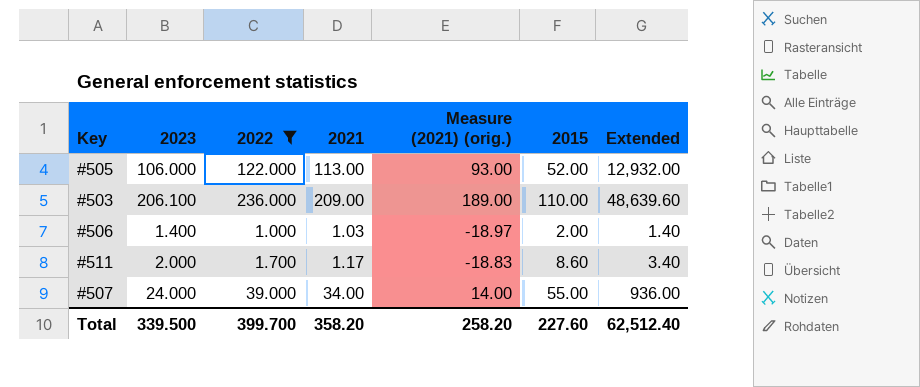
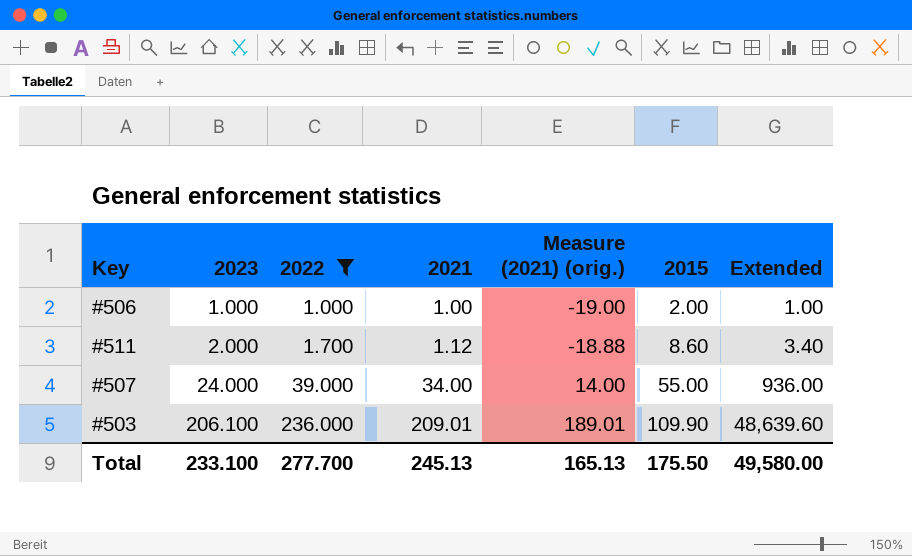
row order: none -> 2023 ascending
row #505: 106.000 | 122.000 | 113.00 | 93.00 | 52.00 | 12,932.00 -> none
#506 | 2023: 1.400 -> 1.000
#506 | 2021: 1.03 -> 1.00
#506 | Measure (2021) (orig.): -18.97 -> -19.00
#506 | Extended: 1.40 -> 1.00
#511 | 2021: 1.17 -> 1.12
#511 | Measure (2021) (orig.): -18.83 -> -18.88
#503 | 2021: 209.00 -> 209.01
#503 | Measure (2021) (orig.): 189.00 -> 189.01
#503 | 2015: 110.00 -> 109.90
Total | 2023: 339.500 -> 233.100
Total | 2022: 399.700 -> 277.700
Total | 2021: 358.20 -> 245.13
Total | Measure (2021) (orig.): 258.20 -> 165.13
Total | 2015: 227.60 -> 175.50
Total | Extended: 62,512.40 -> 49,580.00

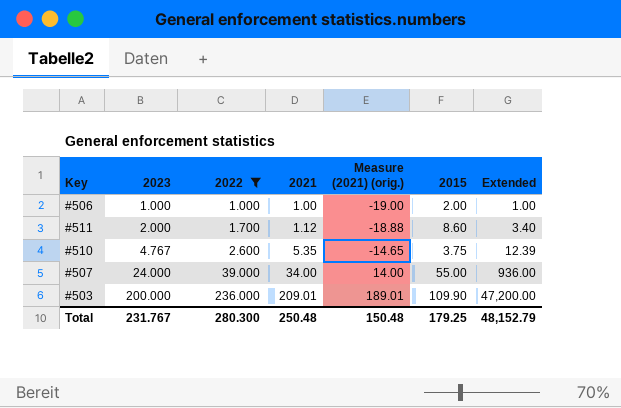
row #510: none -> 4.767 | 2.600 | 5.35 | -14.65 | 3.75 | 12.39
#503 | 2023: 206.100 -> 200.000
#503 | Extended: 48,639.60 -> 47,200.00
Total | 2023: 233.100 -> 231.767
Total | 2022: 277.700 -> 280.300
Total | 2021: 245.13 -> 250.48
Total | Measure (2021) (orig.): 165.13 -> 150.48
Total | 2015: 175.50 -> 179.25
Total | Extended: 49,580.00 -> 48,152.79

